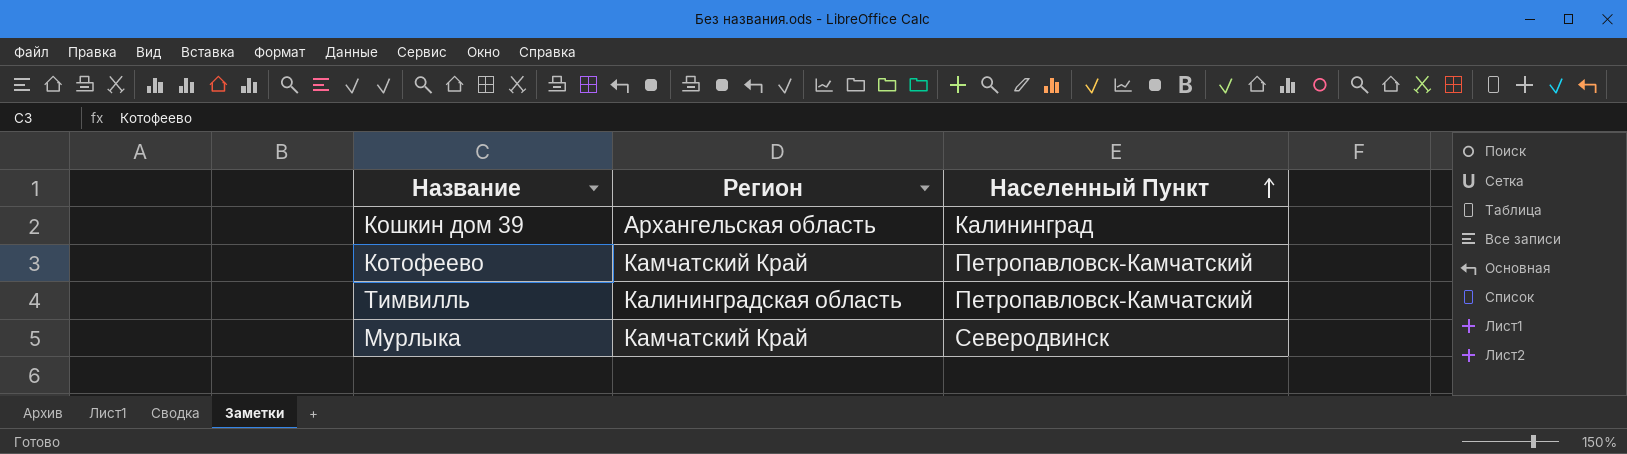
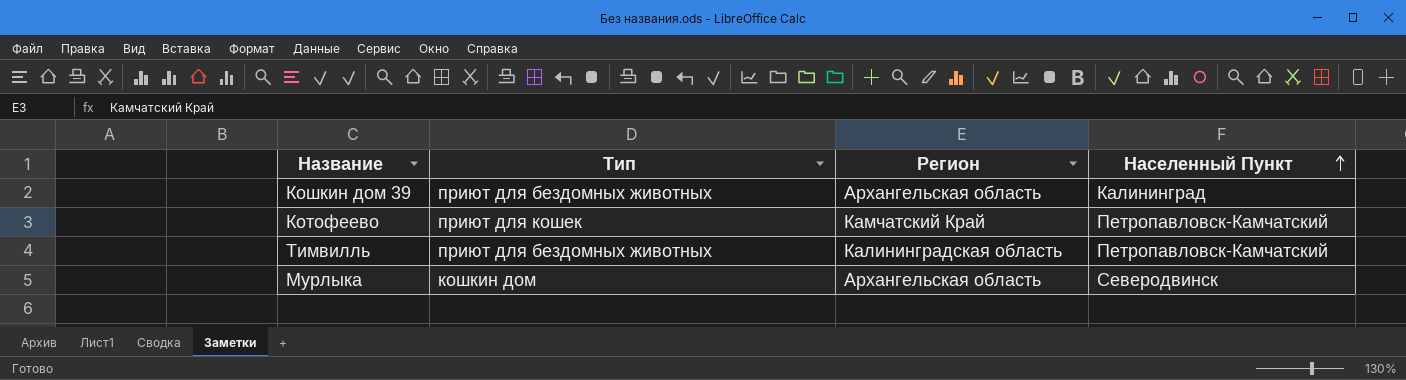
column Тип | position: none -> 2
Мурлыка | Регион: Камчатский Край -> Архангельская область

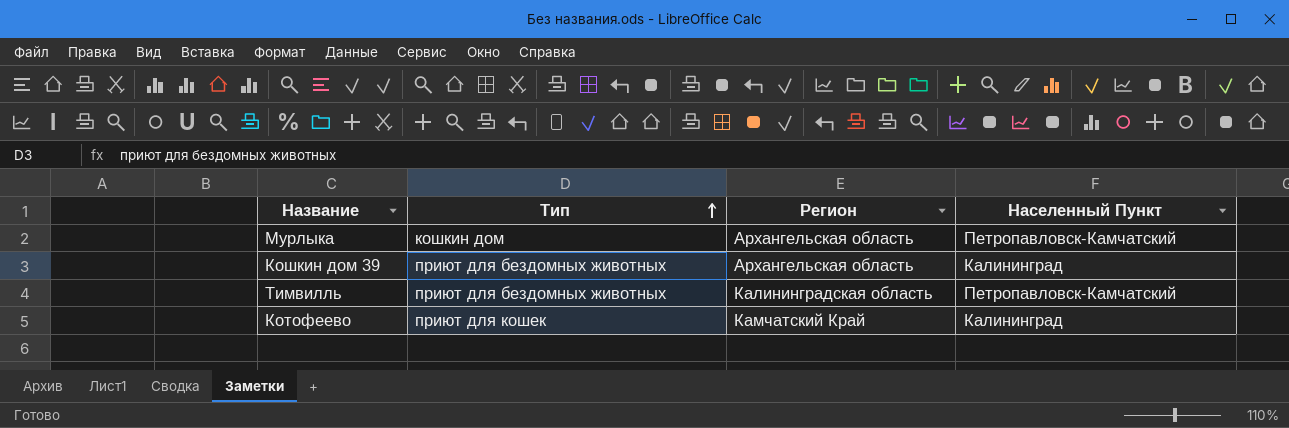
row order: Населенный Пункт ascending -> Тип ascending
Мурлыка | Населенный Пункт: Северодвинск -> Петропавловск-Камчатский
Котофеево | Населенный Пункт: Петропавловск-Камчатский -> Калининград

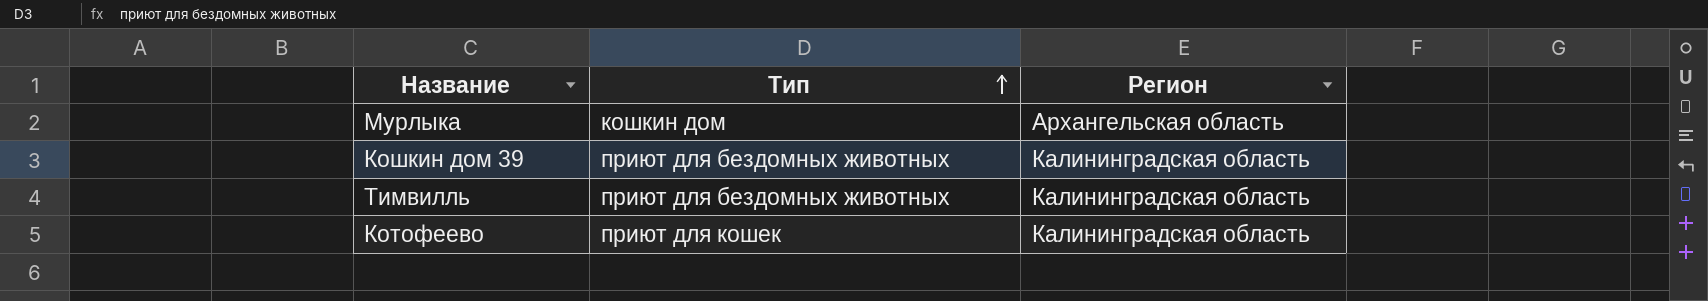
column Населенный Пункт | position: 4 -> none
Кошкин дом 39 | Регион: Архангельская область -> Калининградская область
Котофеево | Регион: Камчатский Край -> Калининградская область

